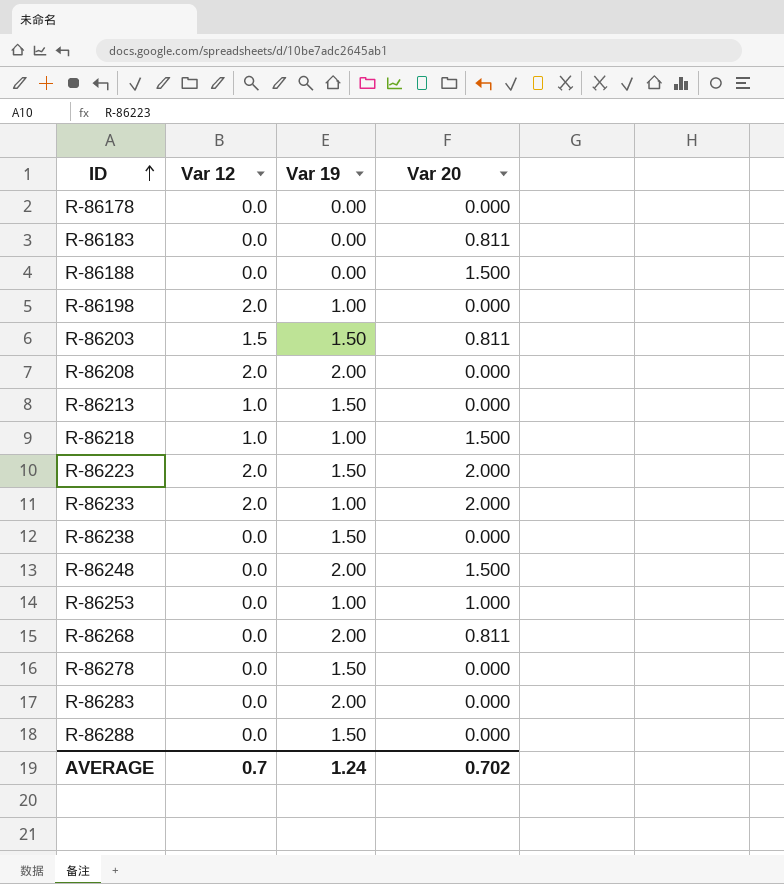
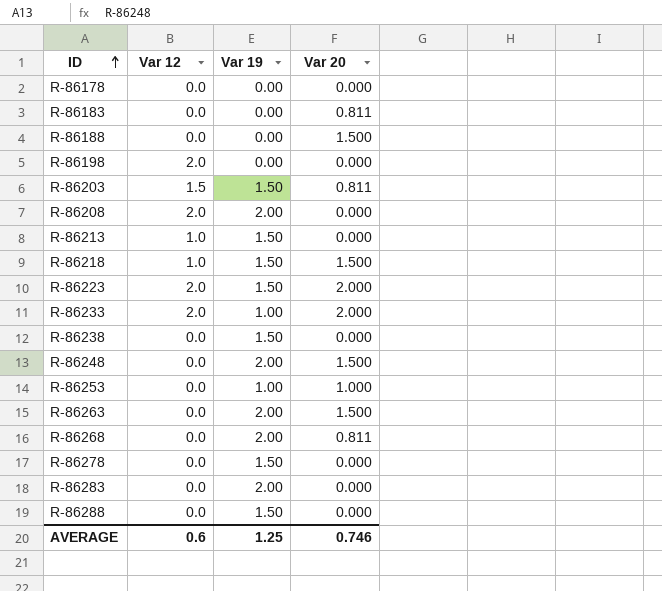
R-86198 | Var 19: 1.00 -> 0.00
R-86218 | Var 19: 1.00 -> 1.50
row R-86263: none -> 0.0 | 2.00 | 1.500
AVERAGE | Var 12: 0.7 -> 0.6
AVERAGE | Var 19: 1.24 -> 1.25
AVERAGE | Var 20: 0.702 -> 0.746

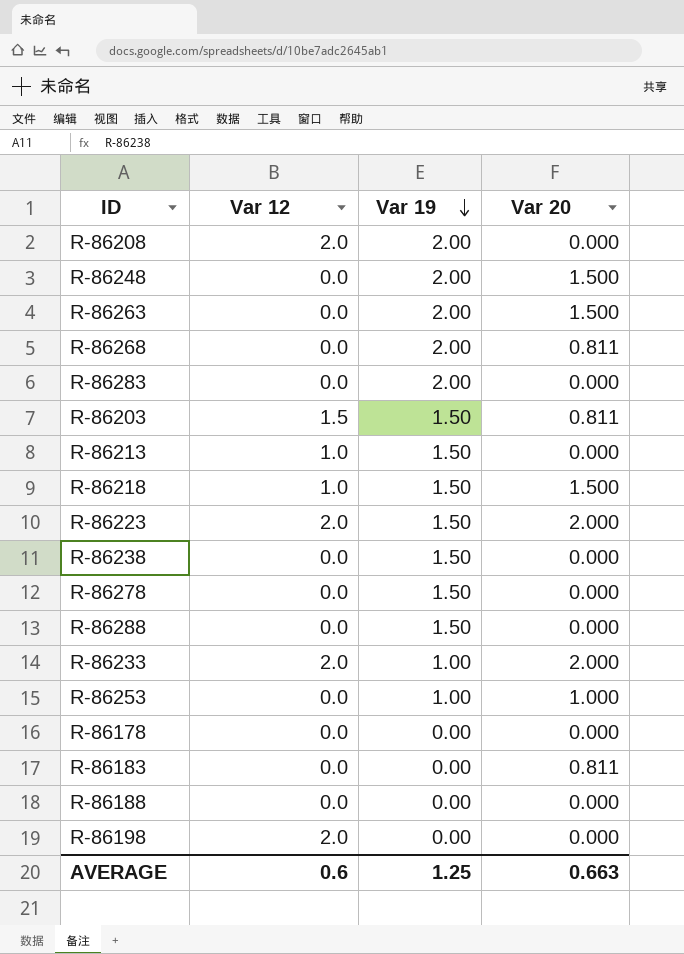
row order: ID ascending -> Var 19 descending
R-86188 | Var 20: 1.500 -> 0.000
AVERAGE | Var 20: 0.746 -> 0.663

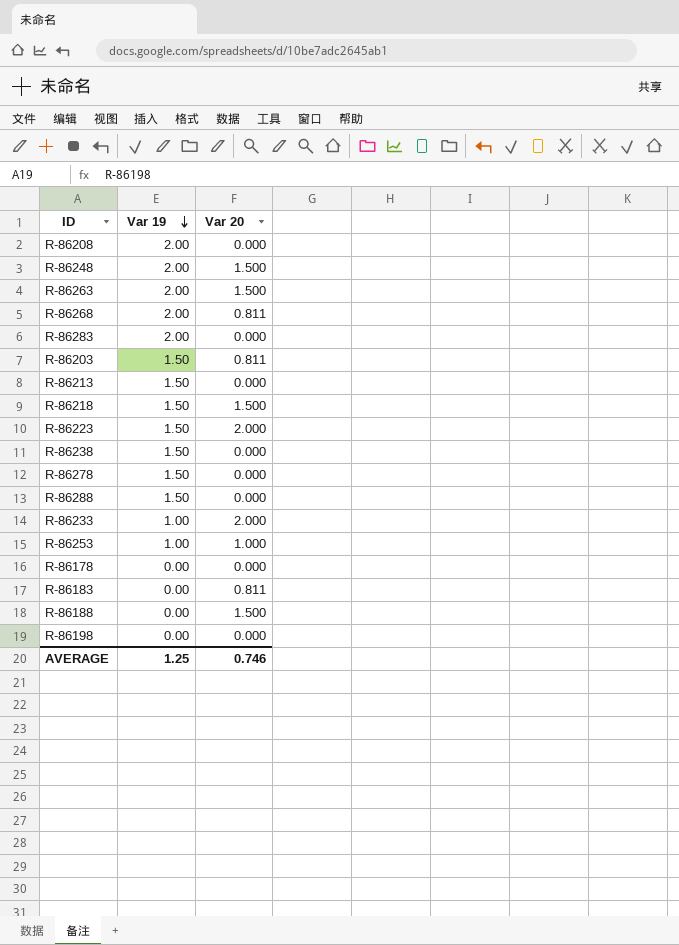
column Var 12 | position: 2 -> none
R-86188 | Var 20: 0.000 -> 1.500
AVERAGE | Var 20: 0.663 -> 0.746

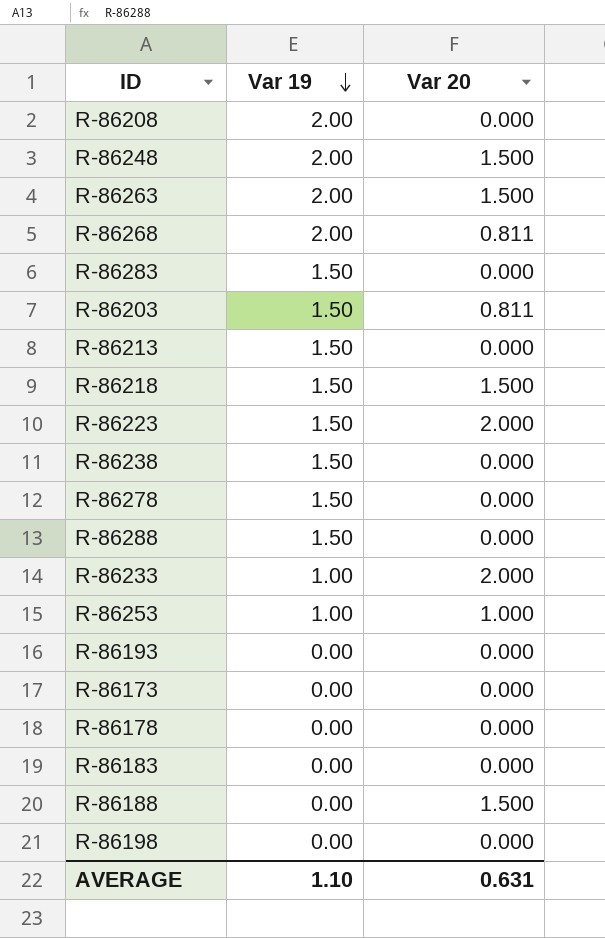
R-86283 | Var 19: 2.00 -> 1.50
row R-86193: none -> 0.00 | 0.000
row R-86173: none -> 0.00 | 0.000
R-86183 | Var 20: 0.811 -> 0.000
AVERAGE | Var 19: 1.25 -> 1.10
AVERAGE | Var 20: 0.746 -> 0.631

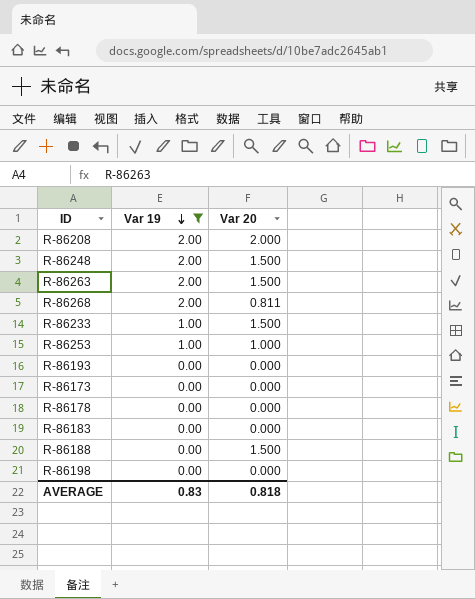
filter: none -> Var 19 != 1.50
R-86208 | Var 20: 0.000 -> 2.000
R-86233 | Var 20: 2.000 -> 1.500
AVERAGE | Var 19: 1.10 -> 0.83
AVERAGE | Var 20: 0.631 -> 0.818

